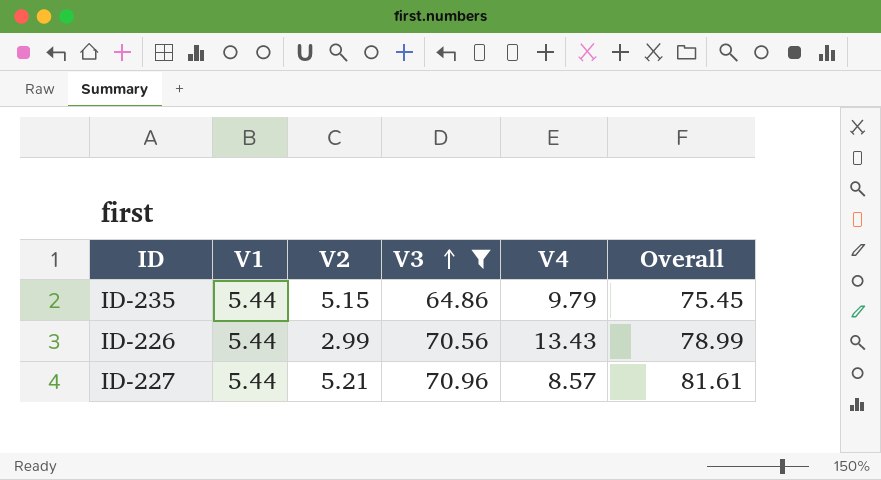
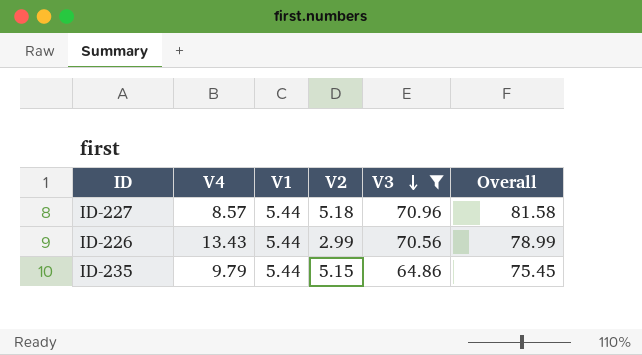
row order: V3 ascending -> V3 descending
column V4 | position: 5 -> 2
ID-227 | V2: 5.21 -> 5.18
ID-227 | Overall: 81.61 -> 81.58

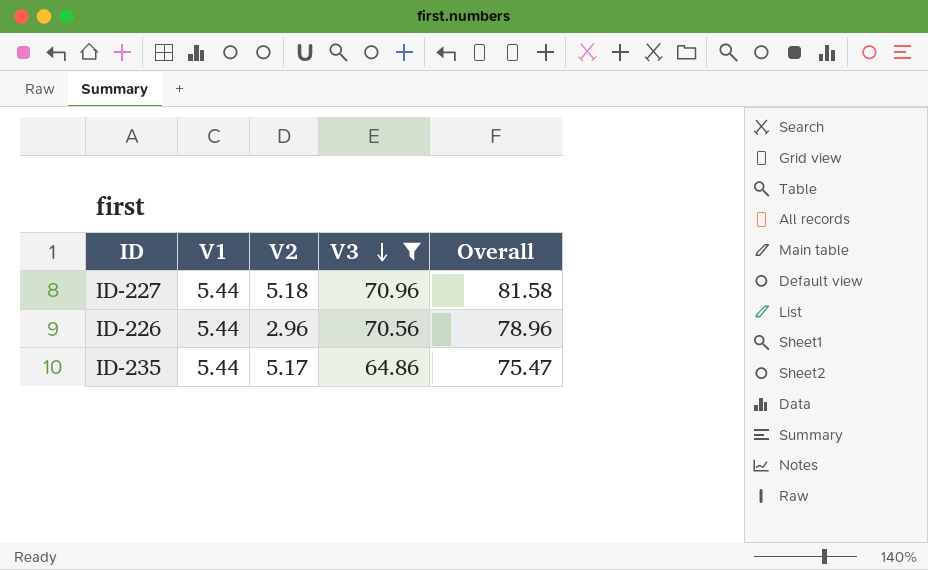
column V4 | position: 2 -> none
ID-226 | V2: 2.99 -> 2.96
ID-226 | Overall: 78.99 -> 78.96
ID-235 | V2: 5.15 -> 5.17
ID-235 | Overall: 75.45 -> 75.47

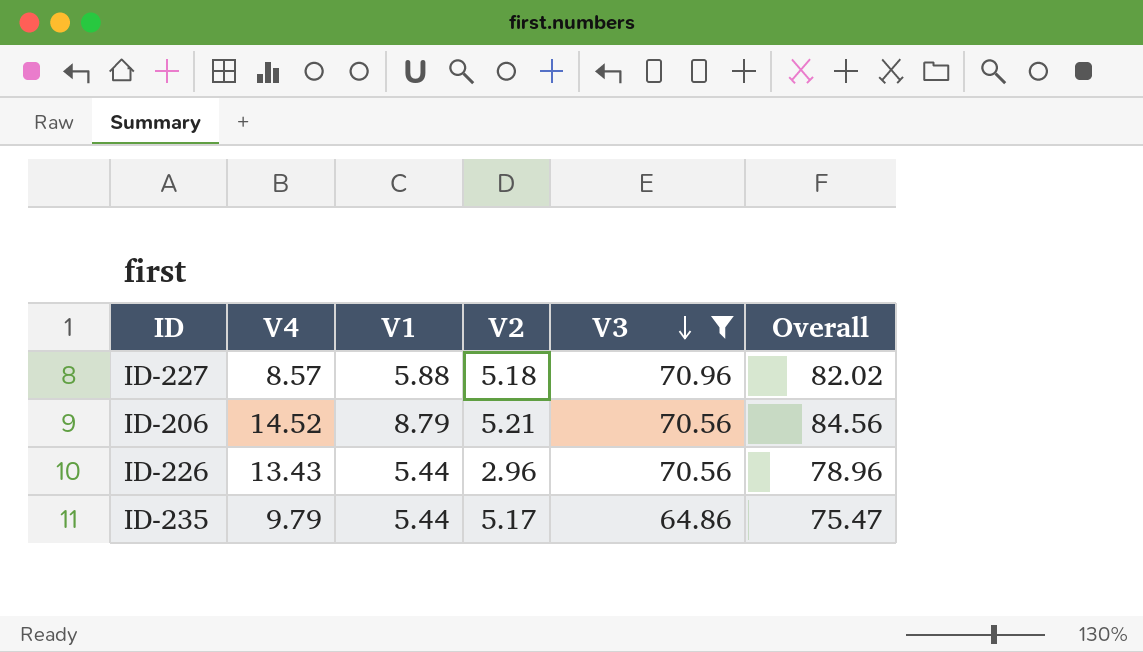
column V4 | position: none -> 2
ID-227 | V1: 5.44 -> 5.88
ID-227 | Overall: 81.58 -> 82.02
row ID-206: none -> 14.52 | 8.79 | 5.21 | 70.56 | 84.56

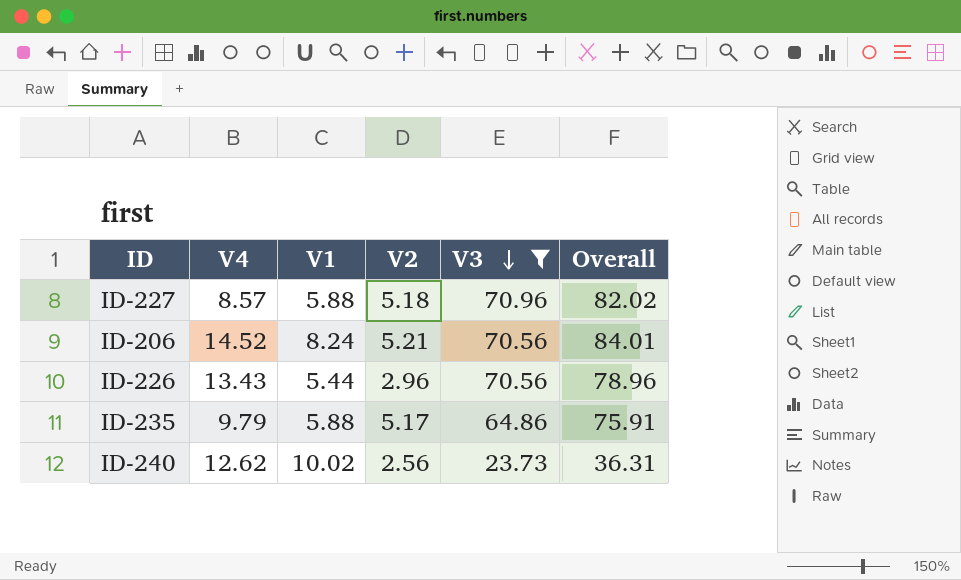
ID-206 | V1: 8.79 -> 8.24
ID-206 | Overall: 84.56 -> 84.01
ID-235 | V1: 5.44 -> 5.88
ID-235 | Overall: 75.47 -> 75.91
row ID-240: none -> 12.62 | 10.02 | 2.56 | 23.73 | 36.31

